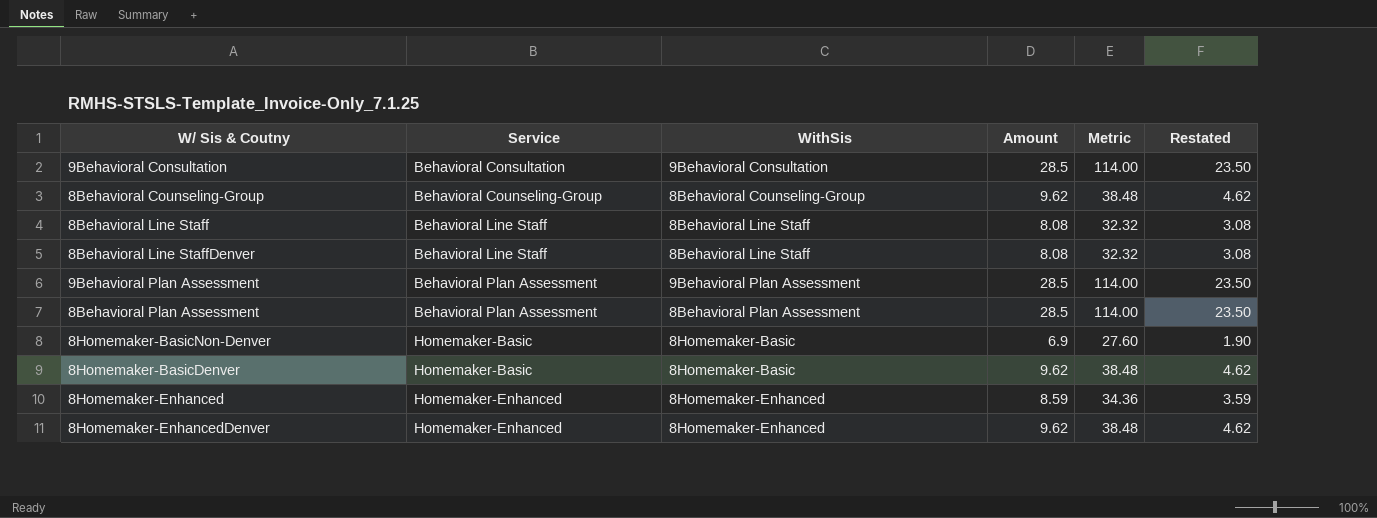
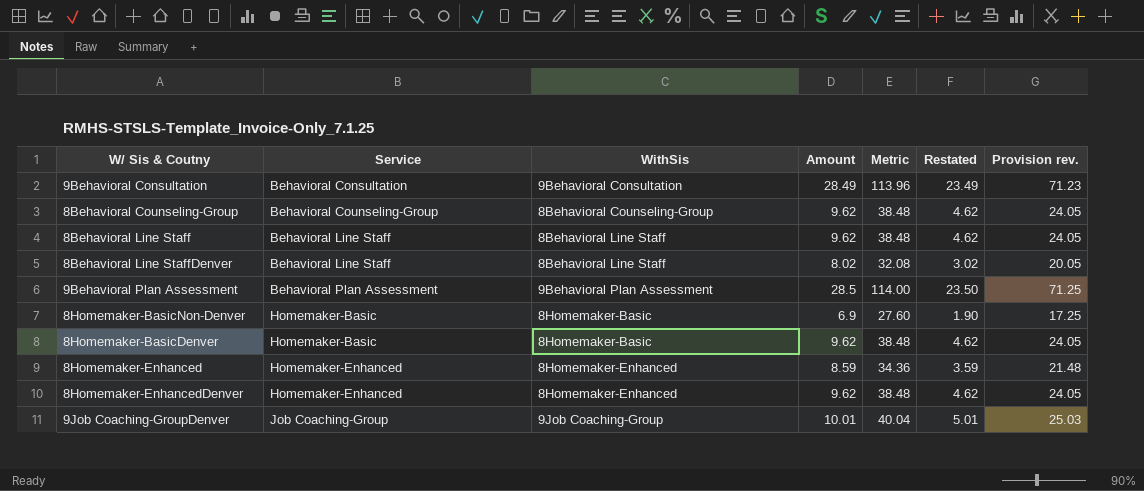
column Provision rev. | formula: none -> [Amount] * 2.5
row 8Behavioral Plan Assessment: Behavioral Plan Assessment | 8Behavioral Plan Assessment | 28.5 | 114.00 | 23.50 -> none
9Behavioral Consultation | Amount: 28.5 -> 28.49
9Behavioral Consultation | Metric: 114.00 -> 113.96
9Behavioral Consultation | Restated: 23.50 -> 23.49
8Behavioral Line Staff | Amount: 8.08 -> 9.62
8Behavioral Line Staff | Metric: 32.32 -> 38.48
8Behavioral Line Staff | Restated: 3.08 -> 4.62
8Behavioral Line StaffDenver | Amount: 8.08 -> 8.02
8Behavioral Line StaffDenver | Metric: 32.32 -> 32.08
8Behavioral Line StaffDenver | Restated: 3.08 -> 3.02
row 9Job Coaching-GroupDenver: none -> Job Coaching-Group | 9Job Coaching-Group | 10.01 | 40.04 | 5.01 | 25.03

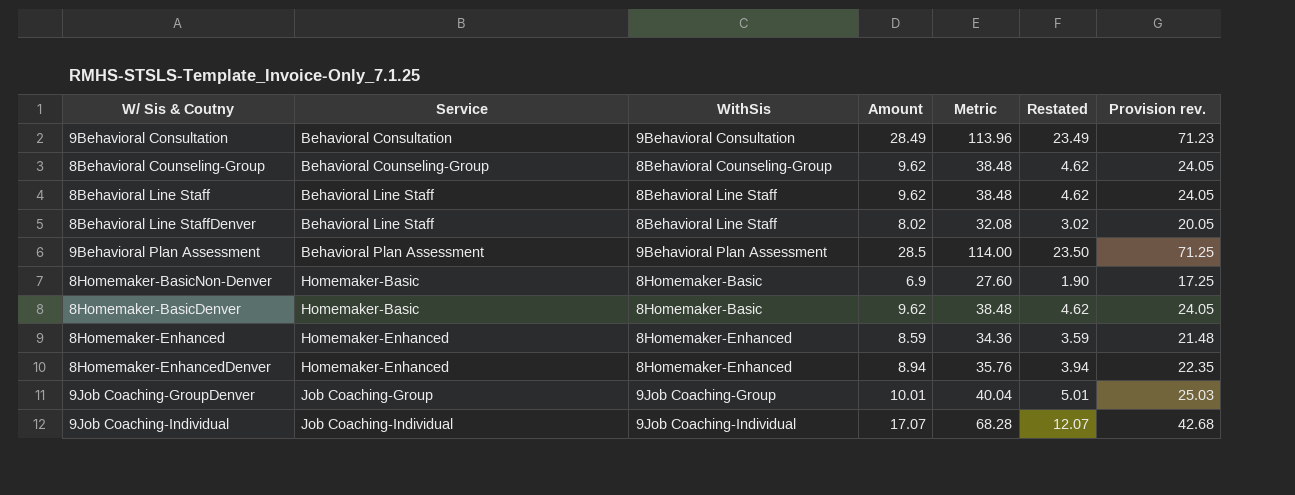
8Homemaker-EnhancedDenver | Amount: 9.62 -> 8.94
8Homemaker-EnhancedDenver | Metric: 38.48 -> 35.76
8Homemaker-EnhancedDenver | Restated: 4.62 -> 3.94
8Homemaker-EnhancedDenver | Provision rev.: 24.05 -> 22.35
row 9Job Coaching-Individual: none -> Job Coaching-Individual | 9Job Coaching-Individual | 17.07 | 68.28 | 12.07 | 42.68

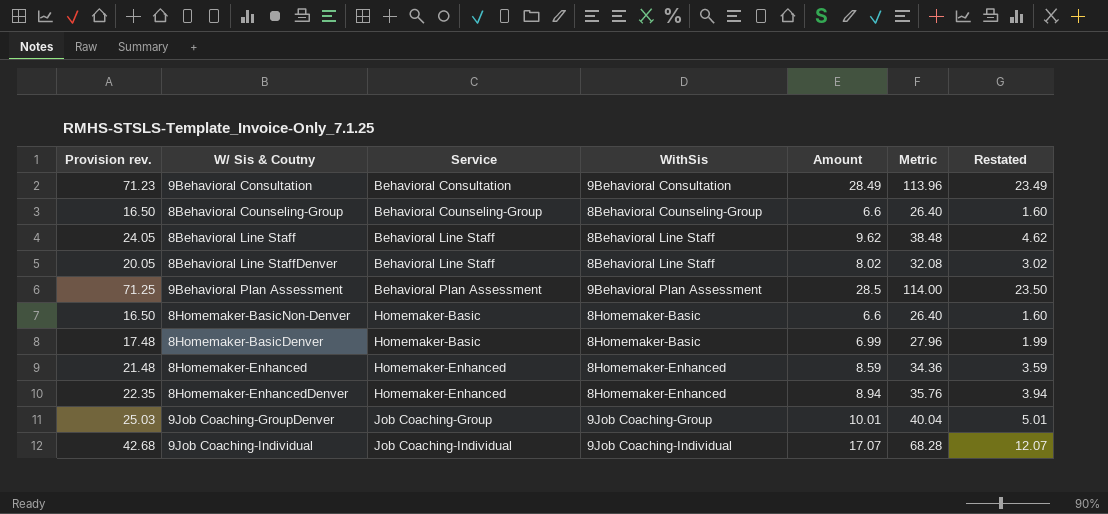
column Provision rev. | position: 7 -> 1
8Behavioral Counseling-Group | Provision rev.: 24.05 -> 16.50
8Behavioral Counseling-Group | Amount: 9.62 -> 6.6
8Behavioral Counseling-Group | Metric: 38.48 -> 26.40
8Behavioral Counseling-Group | Restated: 4.62 -> 1.60
8Homemaker-BasicNon-Denver | Provision rev.: 17.25 -> 16.50
8Homemaker-BasicNon-Denver | Amount: 6.9 -> 6.6
8Homemaker-BasicNon-Denver | Metric: 27.60 -> 26.40
8Homemaker-BasicNon-Denver | Restated: 1.90 -> 1.60
8Homemaker-BasicDenver | Provision rev.: 24.05 -> 17.48
8Homemaker-BasicDenver | Amount: 9.62 -> 6.99
8Homemaker-BasicDenver | Metric: 38.48 -> 27.96
8Homemaker-BasicDenver | Restated: 4.62 -> 1.99

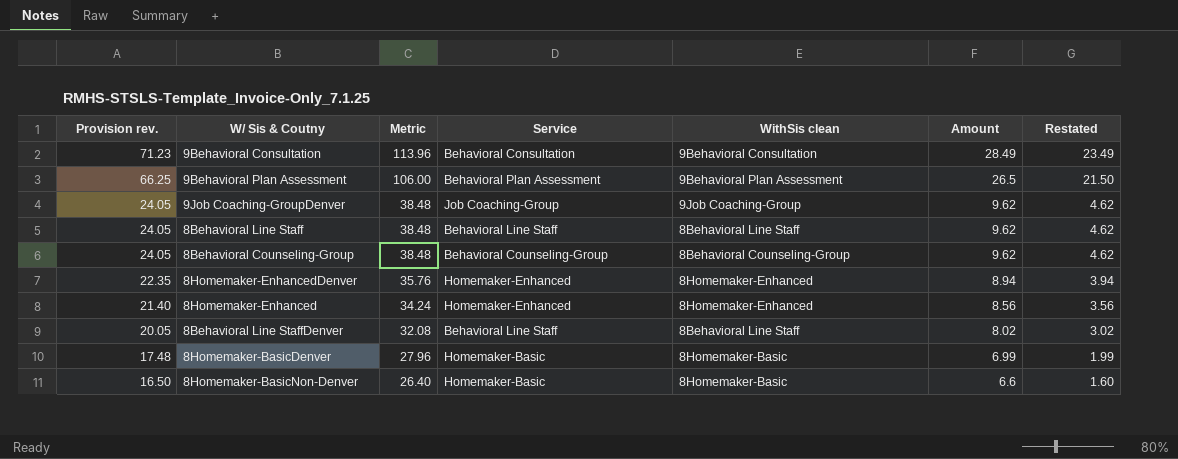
row order: Service ascending -> Provision rev. descending
column Metric | position: 6 -> 3
column name: WithSis -> WithSis clean
row 9Job Coaching-Individual: 42.68 | Job Coaching-Individual | 9Job Coaching-Individual | 17.07 | 68.28 | 12.07 -> none
9Behavioral Plan Assessment | Provision rev.: 71.25 -> 66.25
9Behavioral Plan Assessment | Metric: 114.00 -> 106.00
9Behavioral Plan Assessment | Amount: 28.5 -> 26.5
9Behavioral Plan Assessment | Restated: 23.50 -> 21.50
9Job Coaching-GroupDenver | Provision rev.: 25.03 -> 24.05
9Job Coaching-GroupDenver | Metric: 40.04 -> 38.48
9Job Coaching-GroupDenver | Amount: 10.01 -> 9.62
9Job Coaching-GroupDenver | Restated: 5.01 -> 4.62
8Behavioral Counseling-Group | Provision rev.: 16.50 -> 24.05
8Behavioral Counseling-Group | Metric: 26.40 -> 38.48
8Behavioral Counseling-Group | Amount: 6.6 -> 9.62
8Behavioral Counseling-Group | Restated: 1.60 -> 4.62
8Homemaker-Enhanced | Provision rev.: 21.48 -> 21.40
8Homemaker-Enhanced | Metric: 34.36 -> 34.24
8Homemaker-Enhanced | Amount: 8.59 -> 8.56
8Homemaker-Enhanced | Restated: 3.59 -> 3.56

